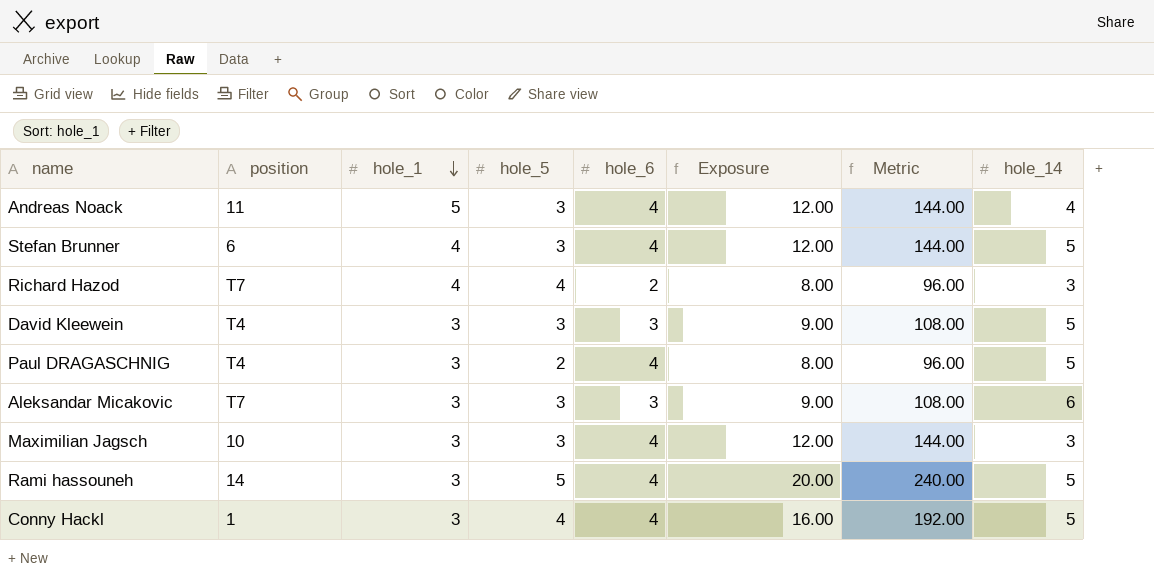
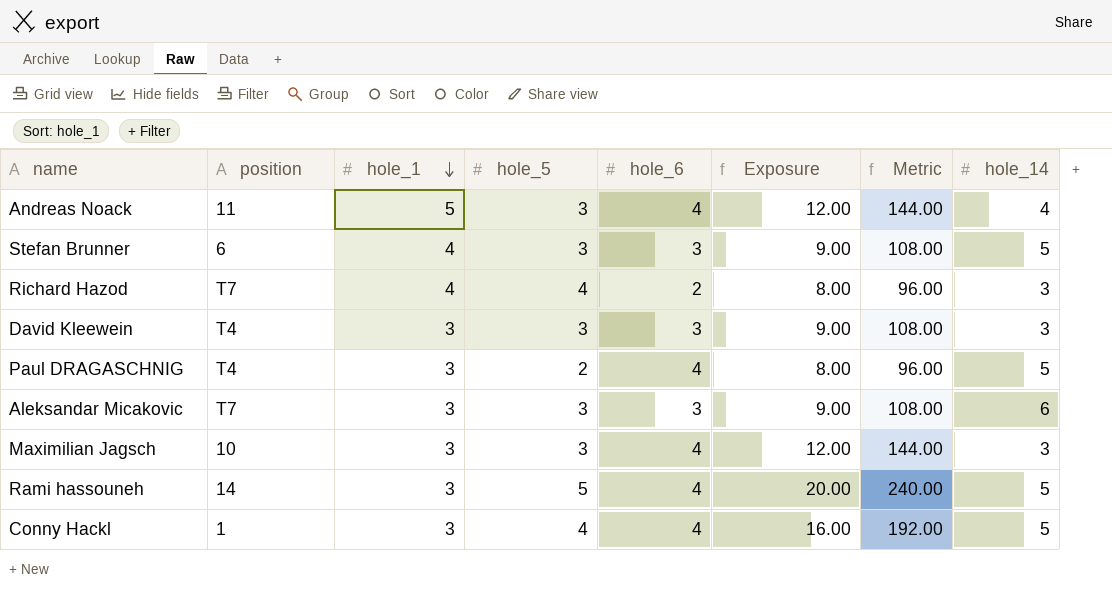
Stefan Brunner | hole_6: 4 -> 3
Stefan Brunner | Exposure: 12.00 -> 9.00
Stefan Brunner | Metric: 144.00 -> 108.00
David Kleewein | hole_14: 5 -> 3

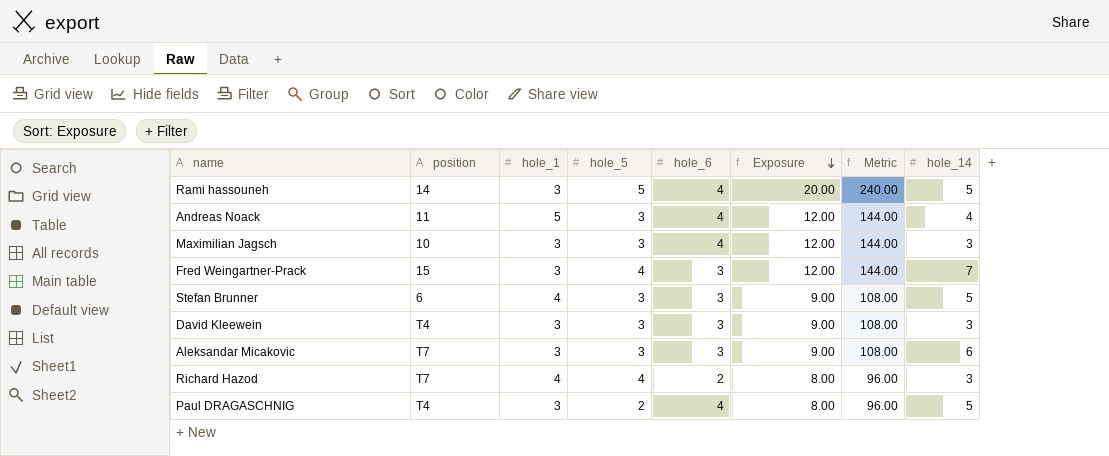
row order: hole_1 descending -> Exposure descending
row Conny Hackl: 1 | 3 | 4 | 4 | 16.00 | 192.00 | 5 -> none
row Fred Weingartner-Prack: none -> 15 | 3 | 4 | 3 | 12.00 | 144.00 | 7

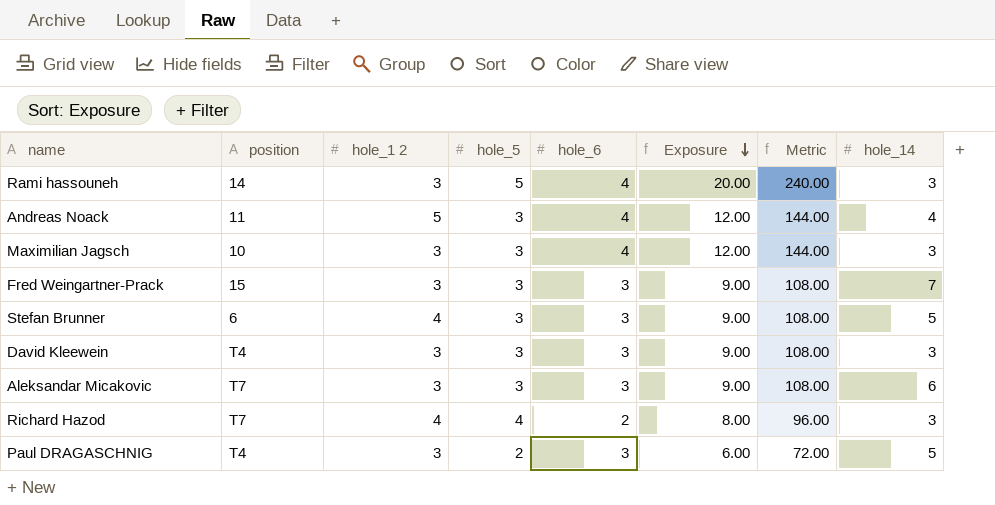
column name: hole_1 -> hole_1 2
Rami hassouneh | hole_14: 5 -> 3
Fred Weingartner-Prack | hole_5: 4 -> 3
Fred Weingartner-Prack | Exposure: 12.00 -> 9.00
Fred Weingartner-Prack | Metric: 144.00 -> 108.00
Paul DRAGASCHNIG | hole_6: 4 -> 3
Paul DRAGASCHNIG | Exposure: 8.00 -> 6.00
Paul DRAGASCHNIG | Metric: 96.00 -> 72.00

